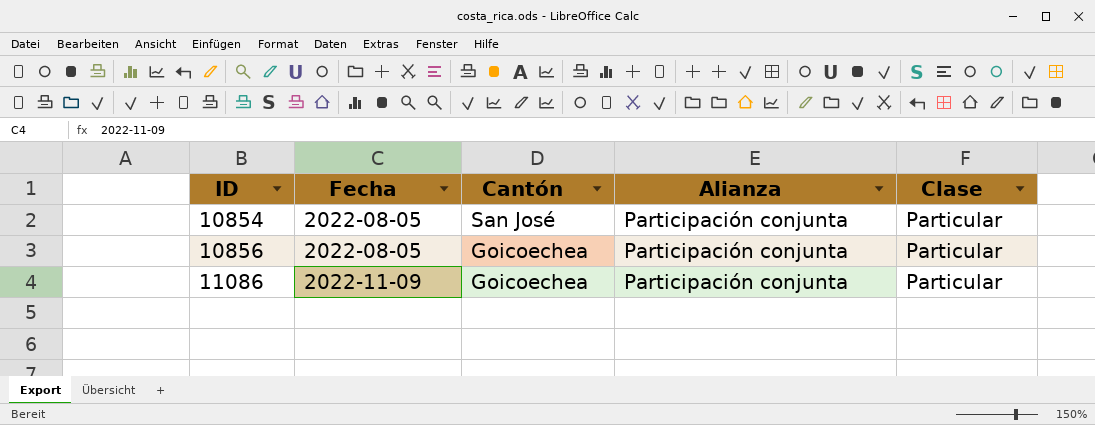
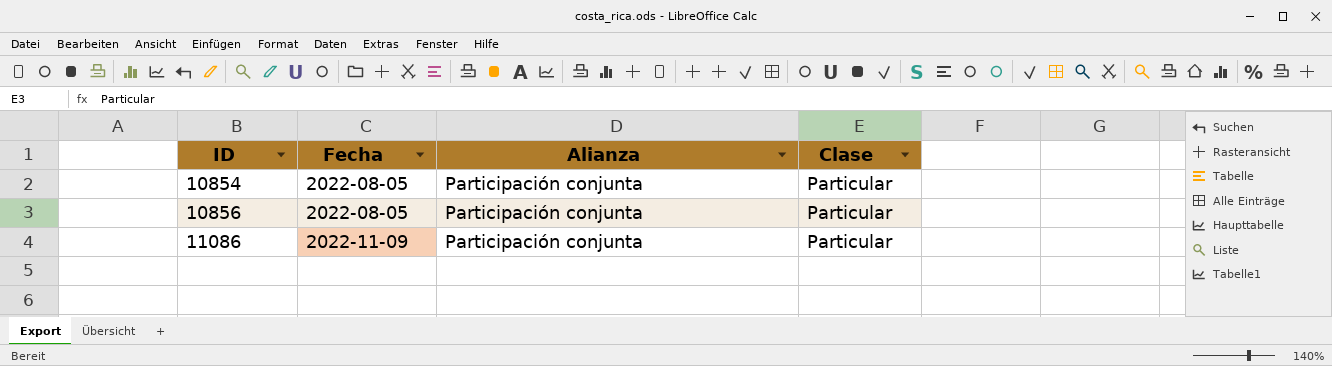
column Cantón | position: 3 -> none

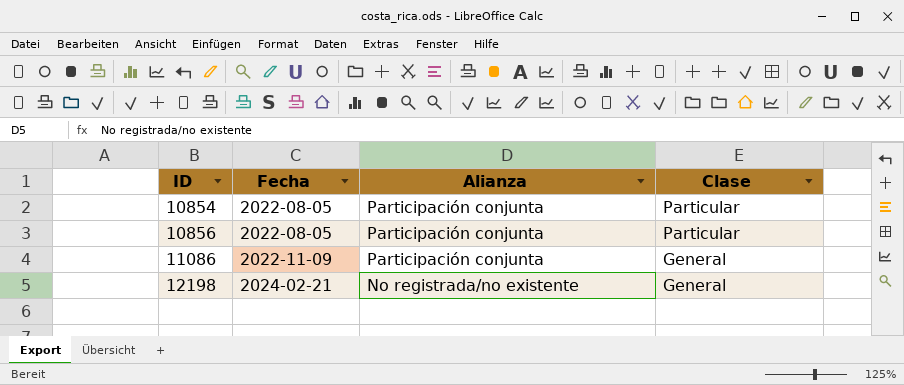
11086 | Clase: Particular -> General
row 12198: none -> 2024-02-21 | No registrada/no existente | General

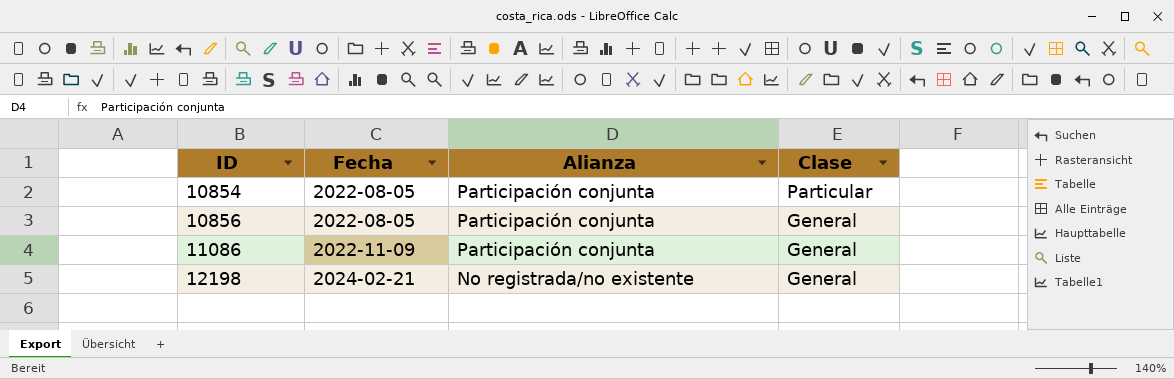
10856 | Clase: Particular -> General

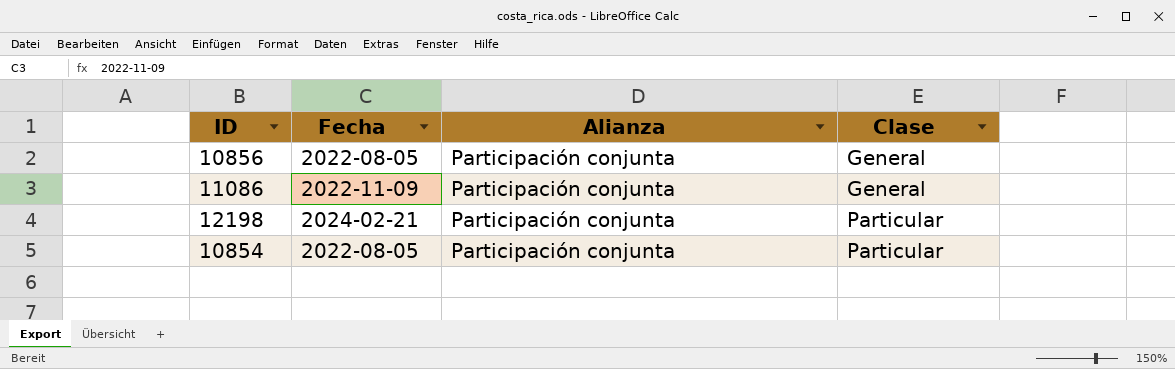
row order: ID ascending -> Clase ascending
12198 | Alianza: No registrada/no existente -> Participación conjunta
12198 | Clase: General -> Particular

